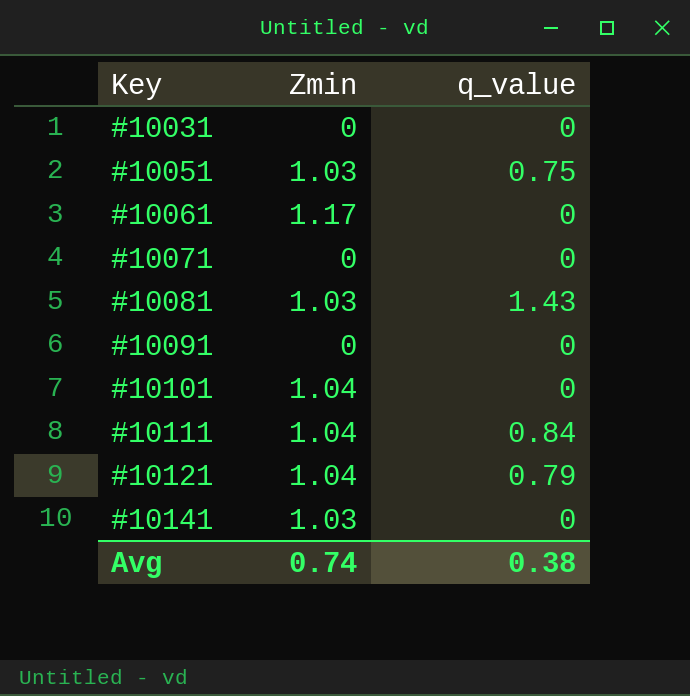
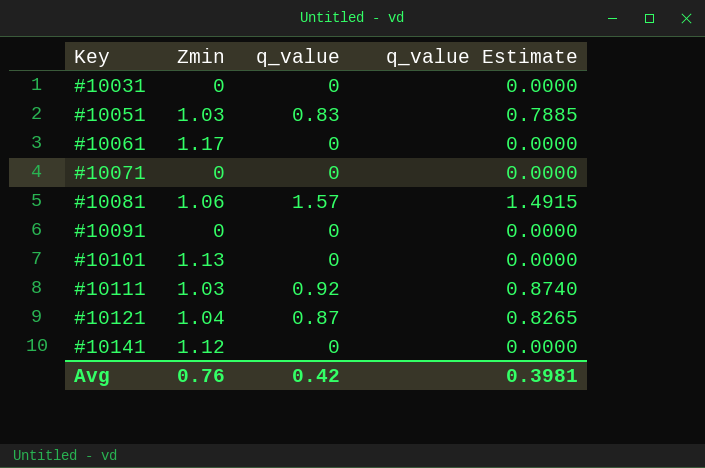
column q_value Estimate | formula: none -> [q_value] * 0.95
#10051 | q_value: 0.75 -> 0.83
#10081 | Zmin: 1.03 -> 1.06
#10081 | q_value: 1.43 -> 1.57
#10101 | Zmin: 1.04 -> 1.13
#10111 | Zmin: 1.04 -> 1.03
#10111 | q_value: 0.84 -> 0.92
#10121 | q_value: 0.79 -> 0.87
#10141 | Zmin: 1.03 -> 1.12
Avg | Zmin: 0.74 -> 0.76
Avg | q_value: 0.38 -> 0.42

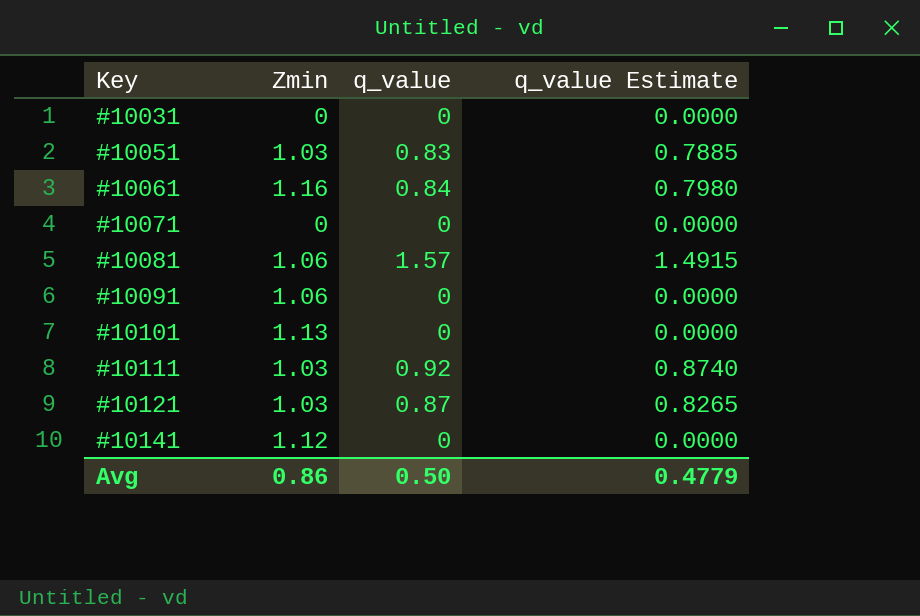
#10061 | Zmin: 1.17 -> 1.16
#10061 | q_value: 0 -> 0.84
#10061 | q_value Estimate: 0.0000 -> 0.7980
#10091 | Zmin: 0 -> 1.06
#10121 | Zmin: 1.04 -> 1.03
Avg | Zmin: 0.76 -> 0.86
Avg | q_value: 0.42 -> 0.50
Avg | q_value Estimate: 0.3981 -> 0.4779

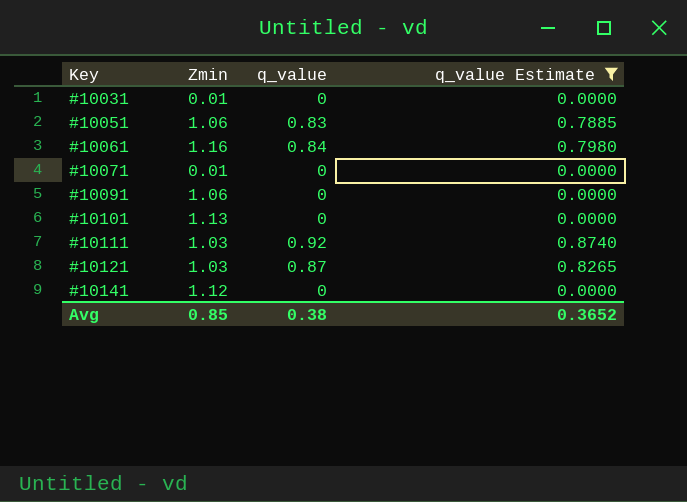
filter: none -> q_value Estimate != 1.4915
#10031 | Zmin: 0 -> 0.01
#10051 | Zmin: 1.03 -> 1.06
#10071 | Zmin: 0 -> 0.01
Avg | Zmin: 0.86 -> 0.85
Avg | q_value: 0.50 -> 0.38
Avg | q_value Estimate: 0.4779 -> 0.3652

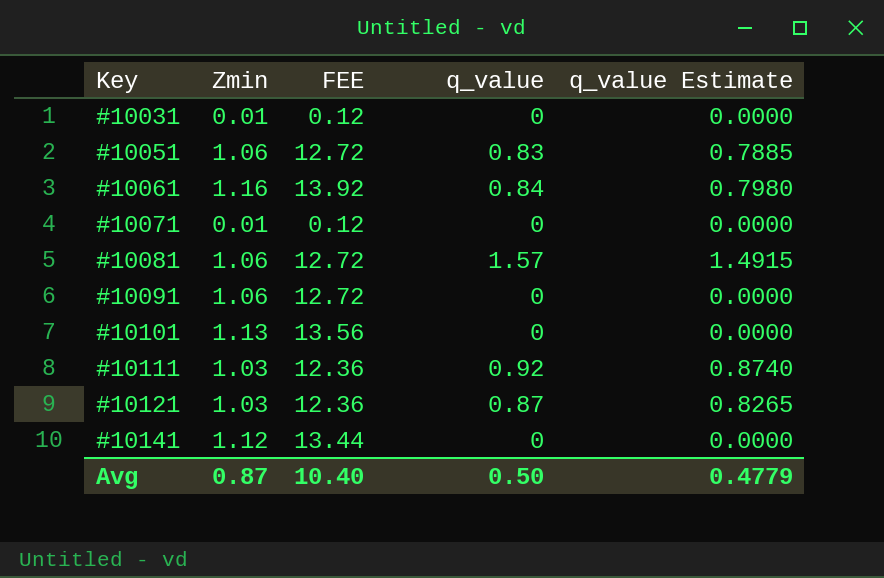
filter: q_value Estimate != 1.4915 -> none
column FEE | formula: none -> [Zmin] * 12
Avg | Zmin: 0.85 -> 0.87
Avg | q_value: 0.38 -> 0.50
Avg | q_value Estimate: 0.3652 -> 0.4779

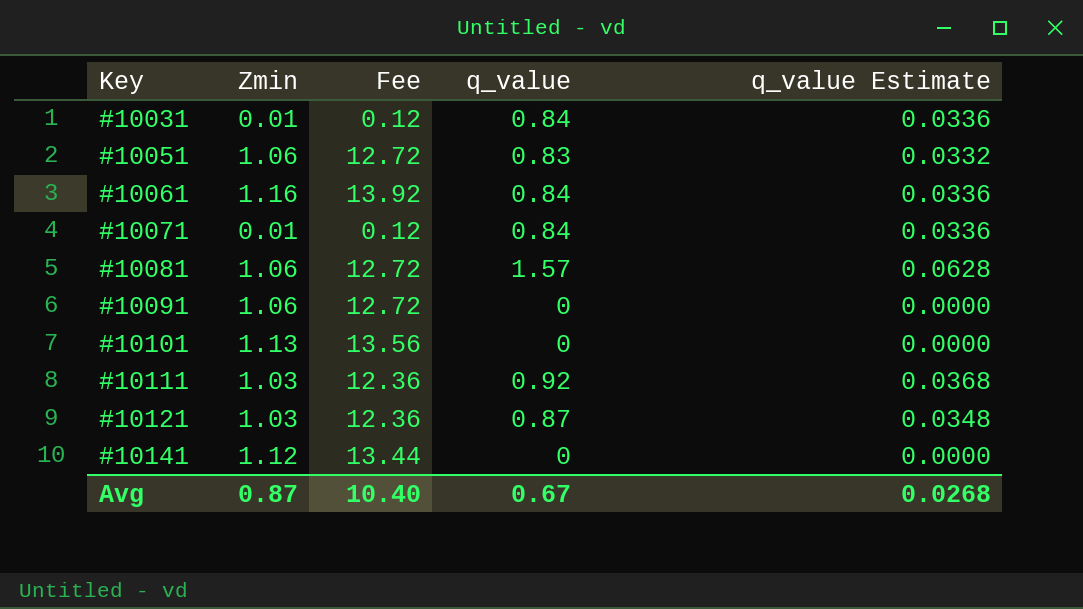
column name: FEE -> Fee
column q_value Estimate | formula: [q_value] * 0.95 -> [q_value] * 0.04
#10031 | q_value: 0 -> 0.84
#10071 | q_value: 0 -> 0.84
Avg | q_value: 0.50 -> 0.67
Avg | q_value Estimate: 0.4779 -> 0.0268

